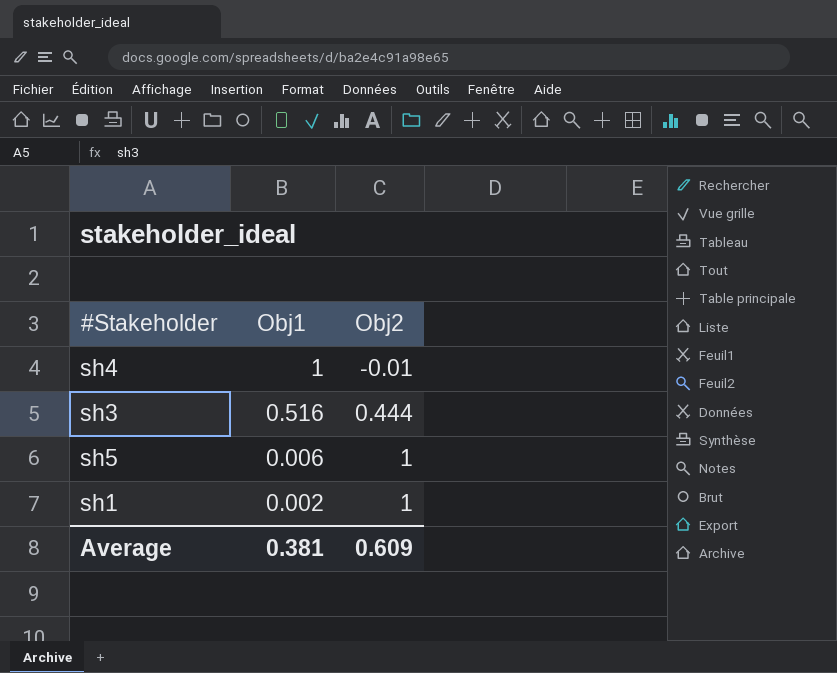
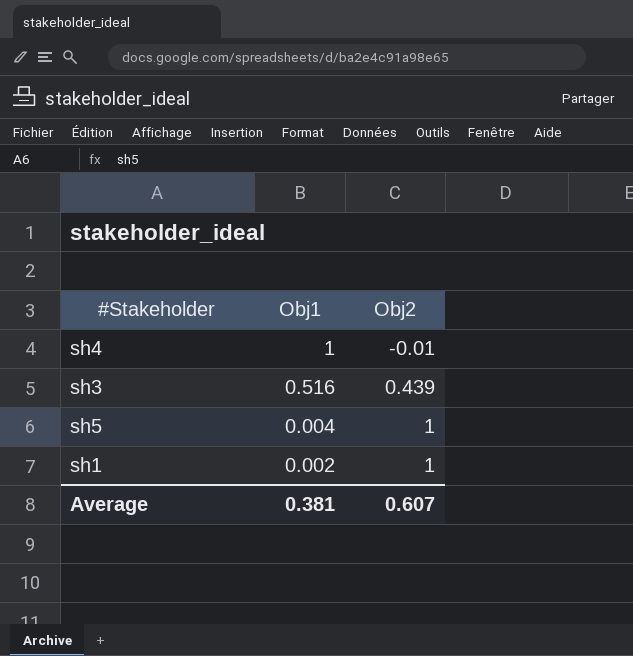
sh3 | Obj2: 0.444 -> 0.439
sh5 | Obj1: 0.006 -> 0.004
Average | Obj2: 0.609 -> 0.607

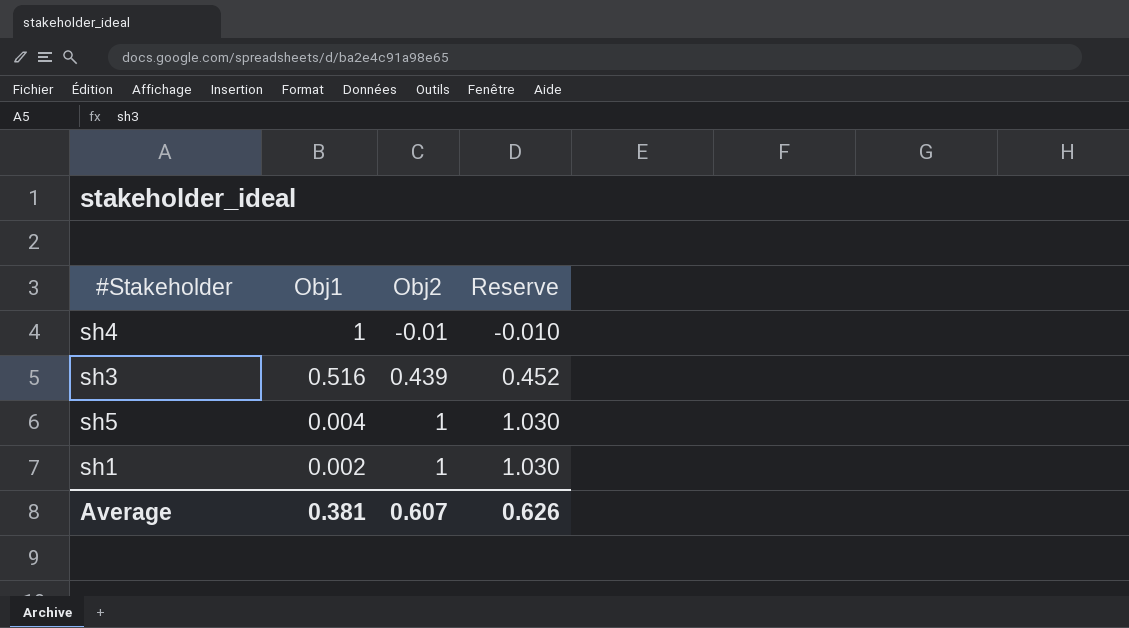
column Reserve | formula: none -> [Obj2] * 1.03

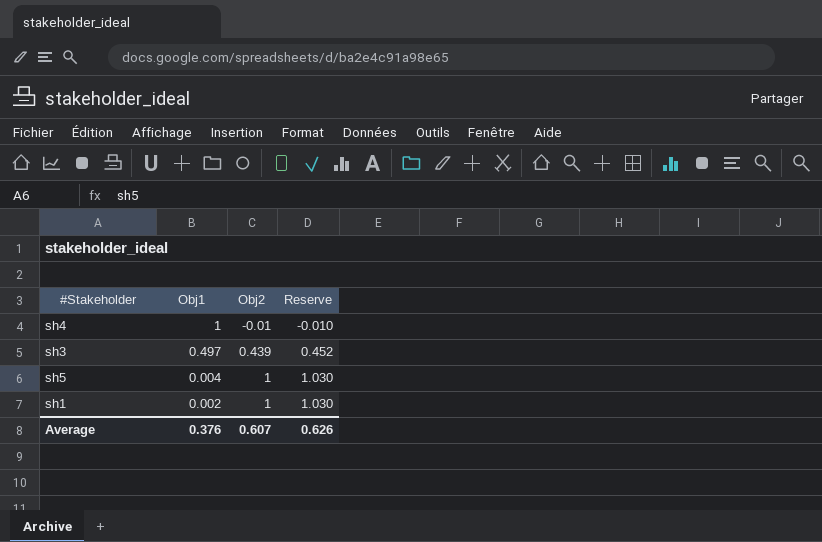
sh3 | Obj1: 0.516 -> 0.497
Average | Obj1: 0.381 -> 0.376

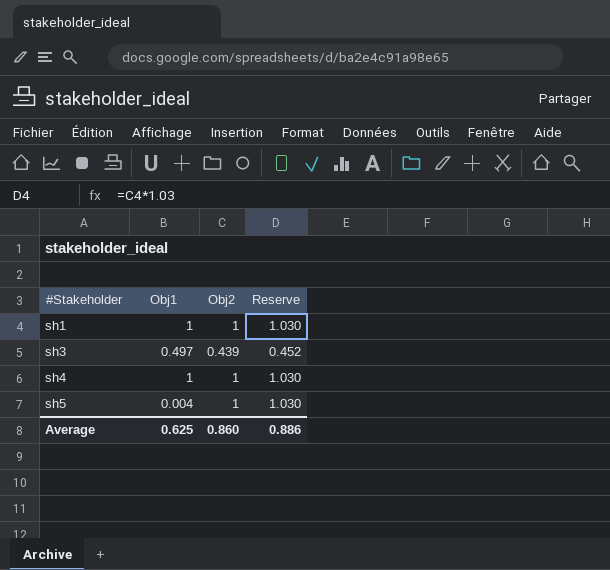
row order: Obj1 descending -> #Stakeholder ascending
sh1 | Obj1: 0.002 -> 1
sh4 | Obj2: -0.01 -> 1
sh4 | Reserve: -0.010 -> 1.030
Average | Obj1: 0.376 -> 0.625
Average | Obj2: 0.607 -> 0.860
Average | Reserve: 0.626 -> 0.886

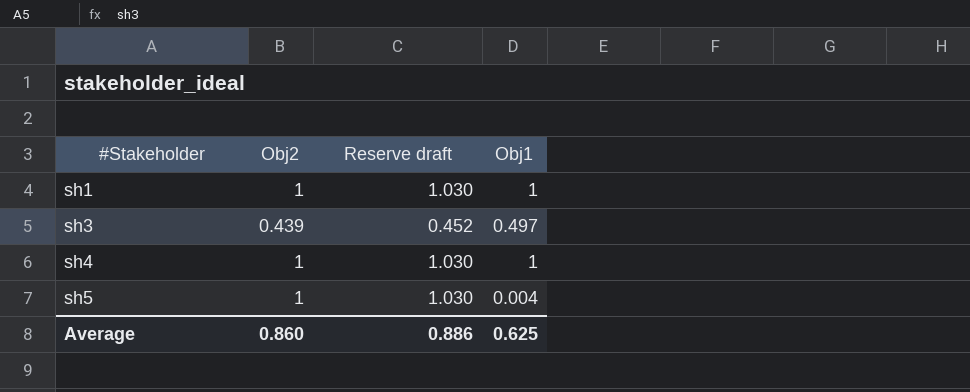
column name: Reserve -> Reserve draft
column Obj1 | position: 2 -> 4

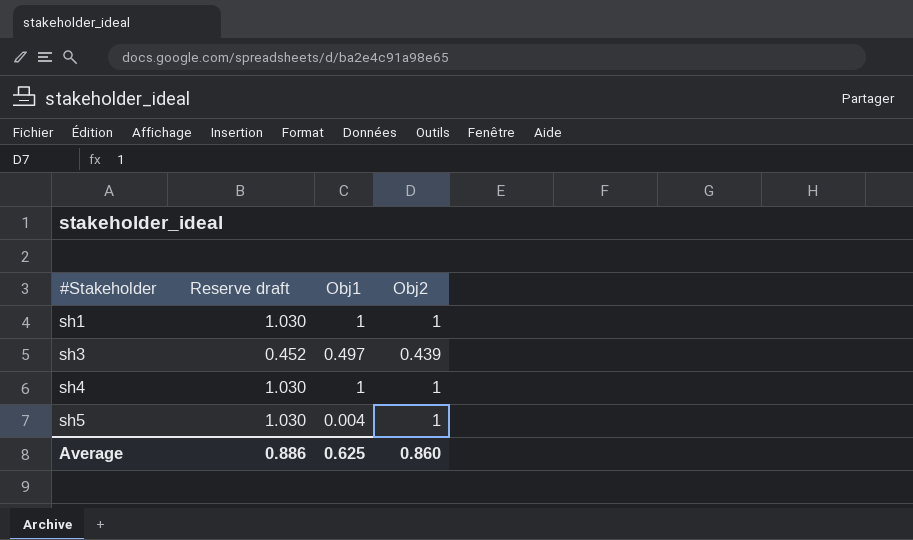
column Obj2 | position: 2 -> 4

